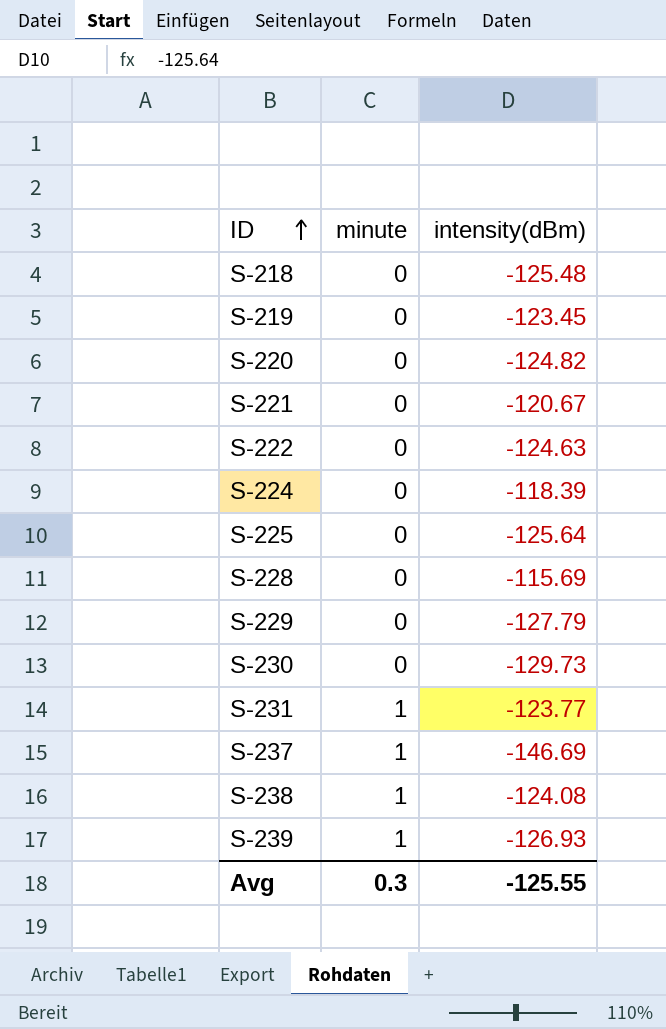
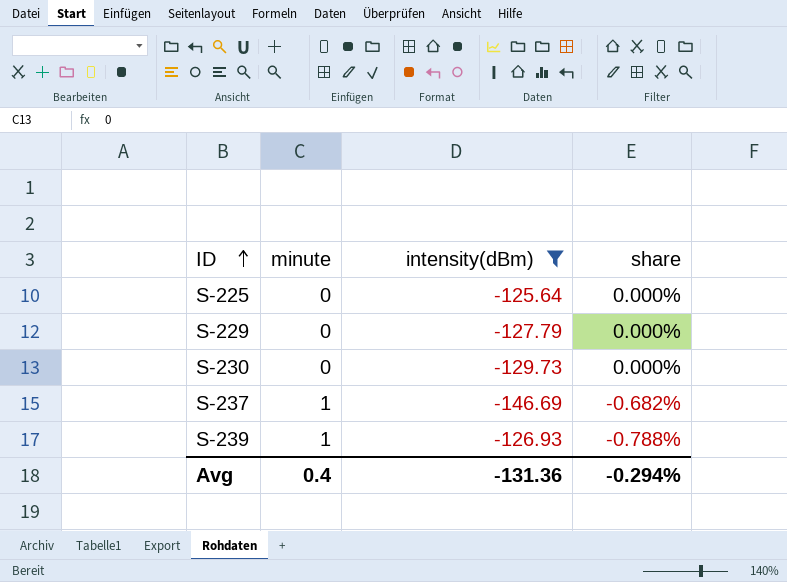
filter: none -> intensity(dBm) <= -125.64
column share | formula: none -> [minute] / [intensity(dBm)]
Avg | minute: 0.3 -> 0.4
Avg | intensity(dBm): -125.55 -> -131.36

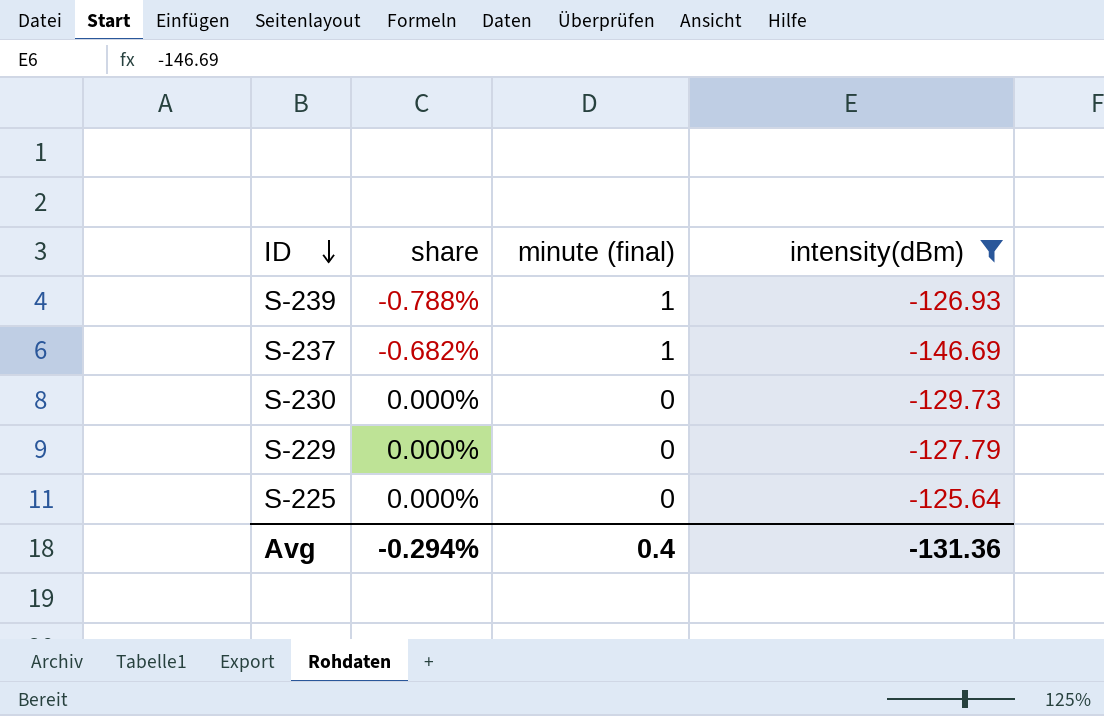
row order: ID ascending -> ID descending
column share | position: 4 -> 2
column name: minute -> minute (final)

